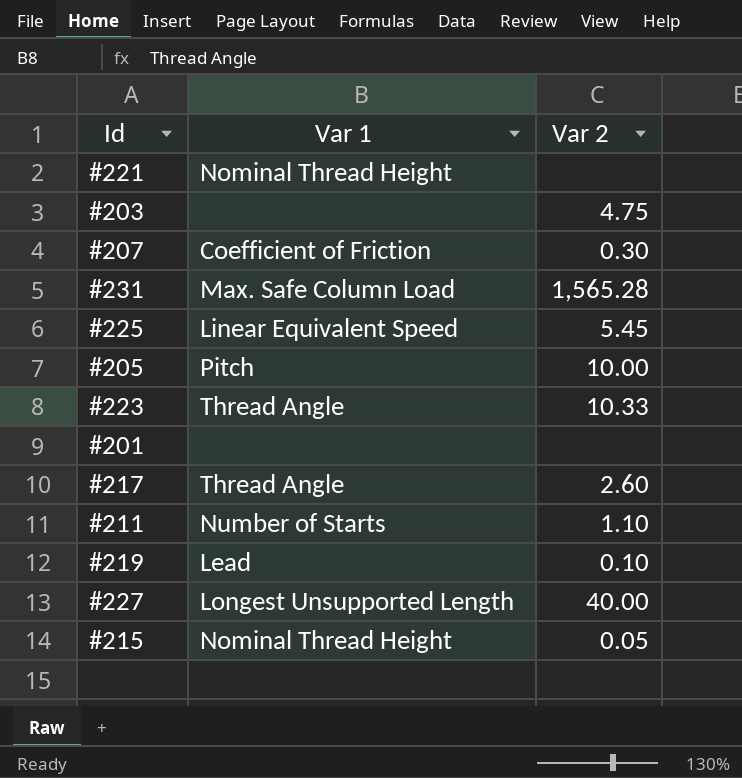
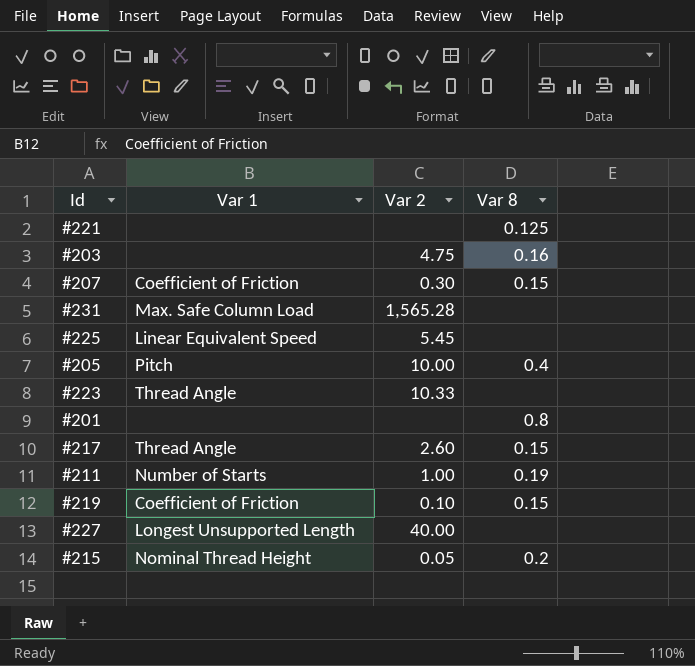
column Var 8 | position: none -> 4
#221 | Var 1: Nominal Thread Height -> none
#211 | Var 2: 1.10 -> 1.00
#219 | Var 1: Lead -> Coefficient of Friction

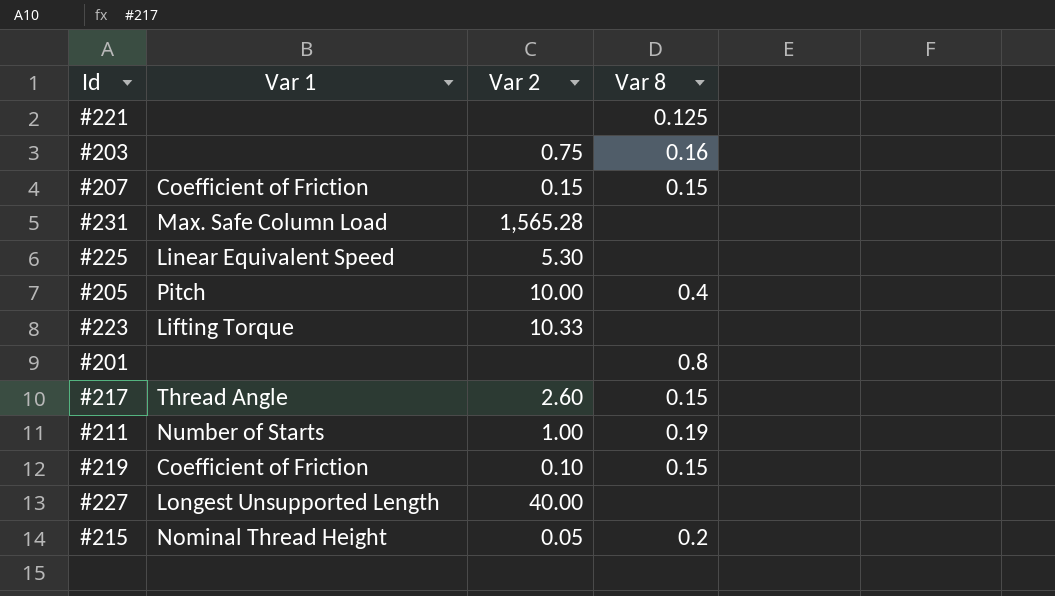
#203 | Var 2: 4.75 -> 0.75
#207 | Var 2: 0.30 -> 0.15
#225 | Var 2: 5.45 -> 5.30
#223 | Var 1: Thread Angle -> Lifting Torque

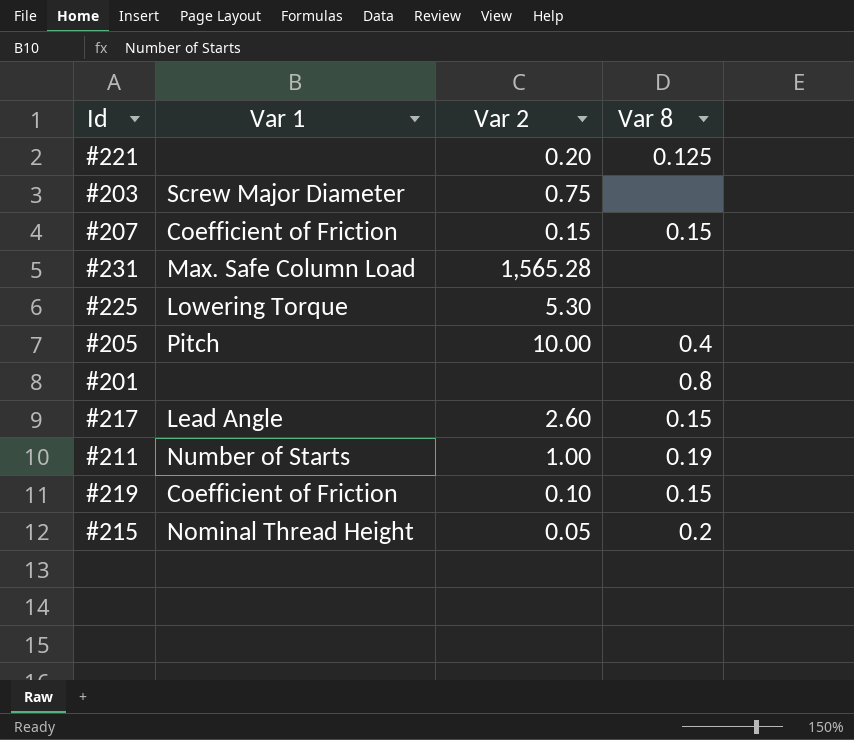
row #223: Lifting Torque | 10.33 | none -> none
row #227: Longest Unsupported Length | 40.00 | none -> none
#221 | Var 2: none -> 0.20
#203 | Var 1: none -> Screw Major Diameter
#203 | Var 8: 0.16 -> none
#225 | Var 1: Linear Equivalent Speed -> Lowering Torque
#217 | Var 1: Thread Angle -> Lead Angle

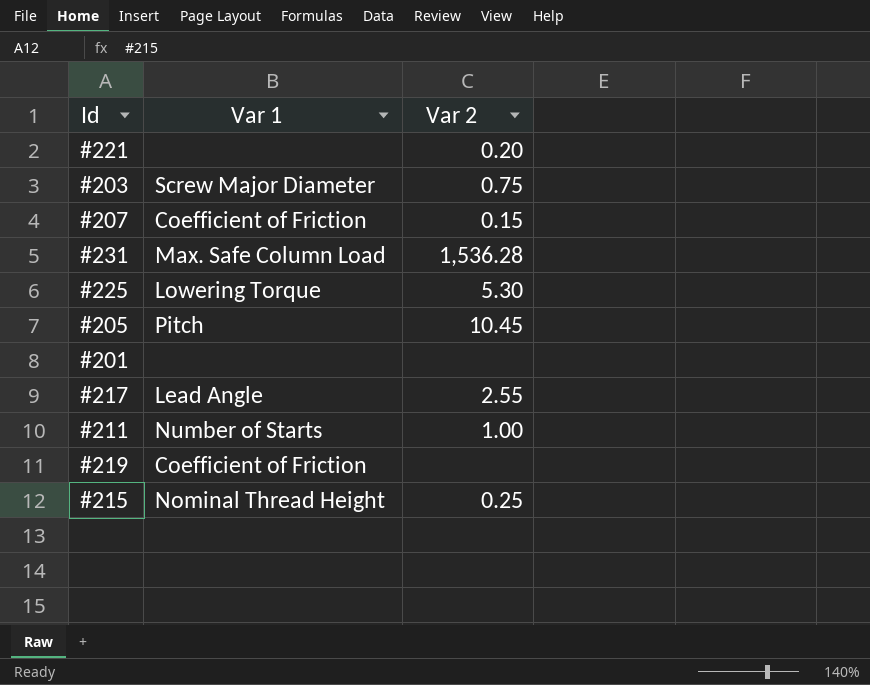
column Var 8 | position: 4 -> none
#231 | Var 2: 1,565.28 -> 1,536.28
#205 | Var 2: 10.00 -> 10.45
#217 | Var 2: 2.60 -> 2.55
#219 | Var 2: 0.10 -> none
#215 | Var 2: 0.05 -> 0.25

